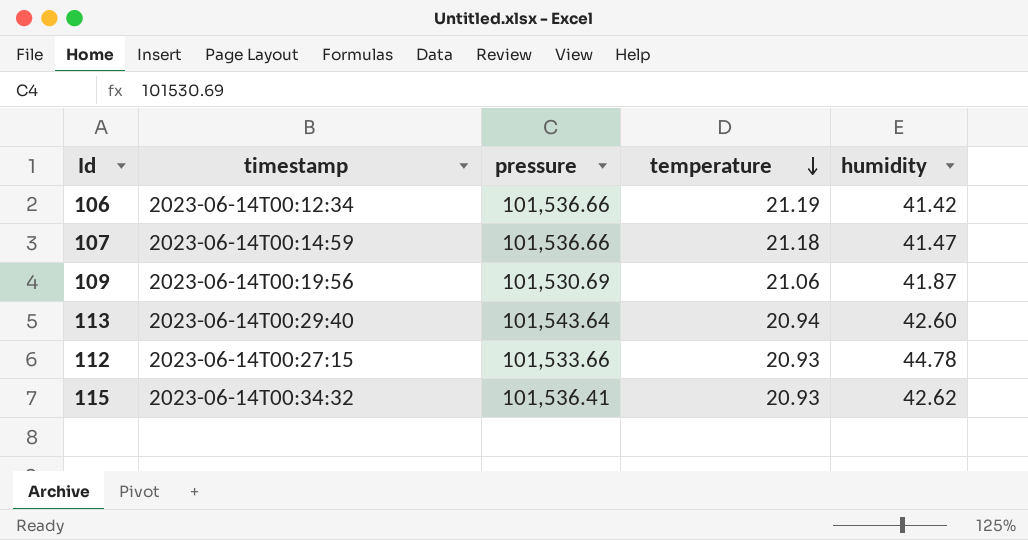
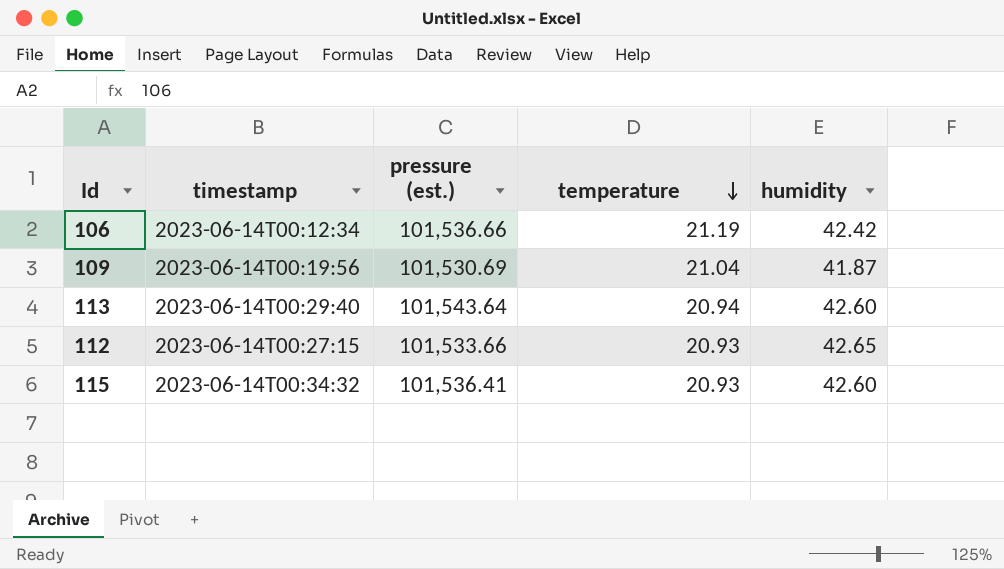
column name: pressure -> pressure (est.)
row 107: 2023-06-14T00:14:59 | 101,536.66 | 21.18 | 41.47 -> none
106 | humidity: 41.42 -> 42.42
109 | temperature: 21.06 -> 21.04
112 | humidity: 44.78 -> 42.65
115 | humidity: 42.62 -> 42.60

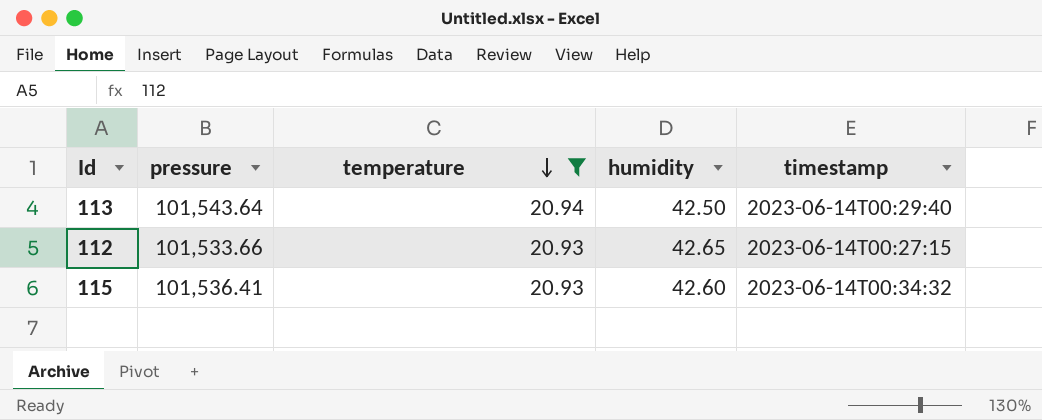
filter: none -> temperature <= 20.94
column name: pressure (est.) -> pressure
column timestamp | position: 2 -> 5
113 | humidity: 42.60 -> 42.50

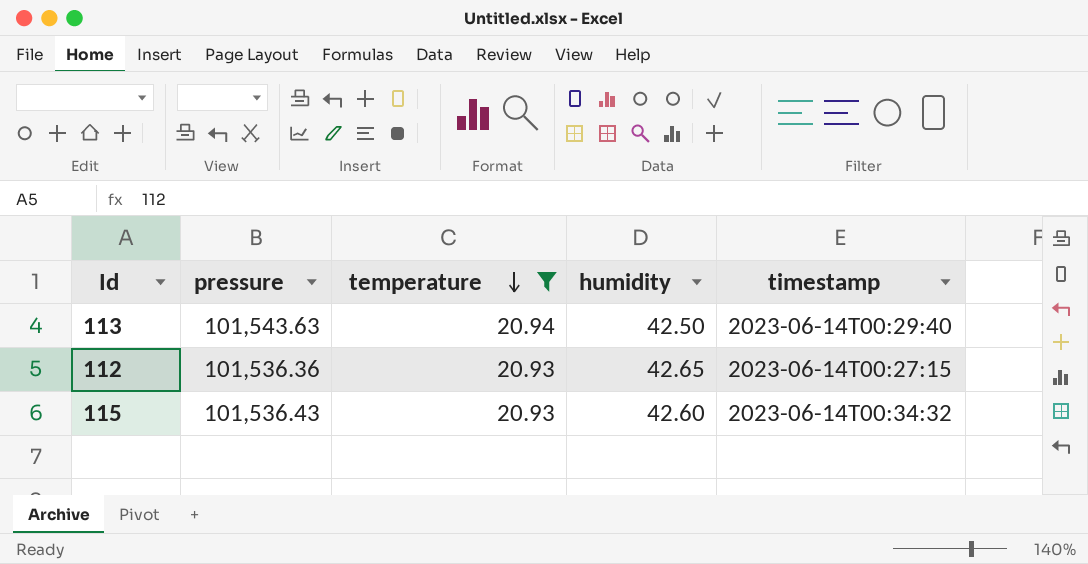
113 | pressure: 101,543.64 -> 101,543.63
112 | pressure: 101,533.66 -> 101,536.36
115 | pressure: 101,536.41 -> 101,536.43

